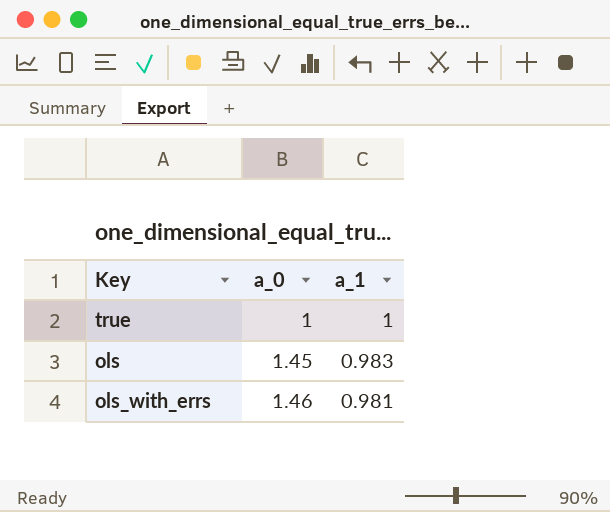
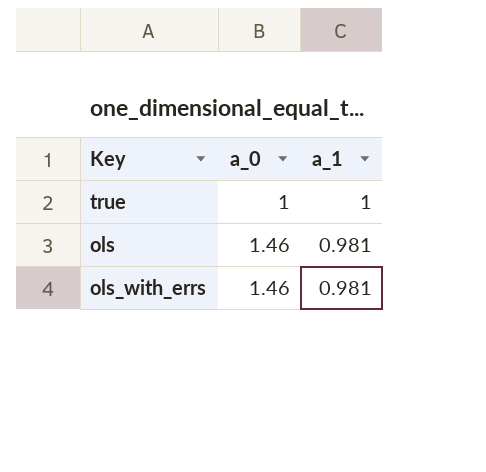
ols | a_0: 1.45 -> 1.46
ols | a_1: 0.983 -> 0.981

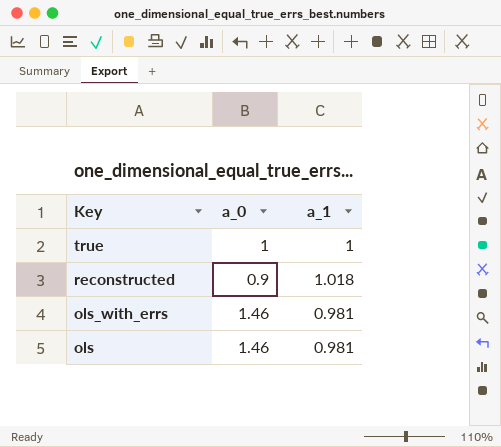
row order: a_0 ascending -> Key descending
row reconstructed: none -> 0.9 | 1.018

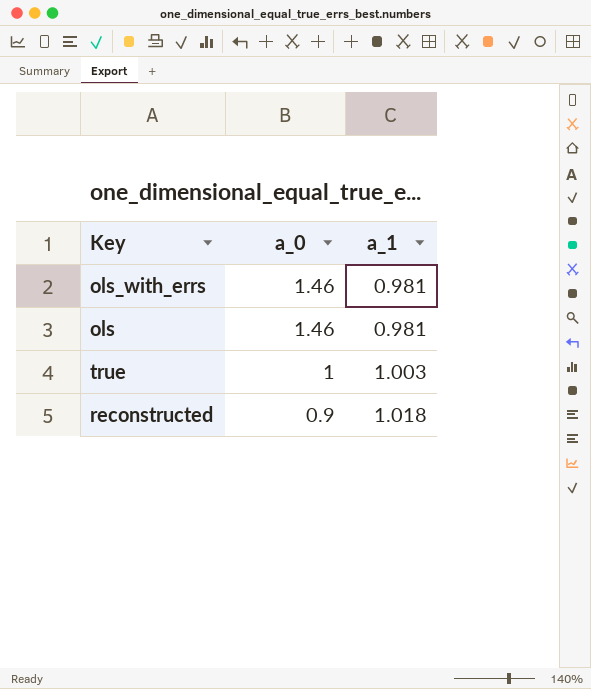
row order: Key descending -> a_0 descending
true | a_1: 1 -> 1.003

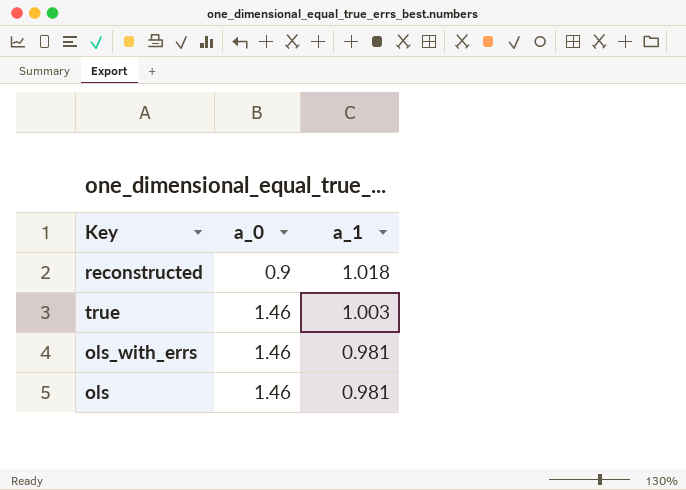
row order: a_0 descending -> a_0 ascending
true | a_0: 1 -> 1.46

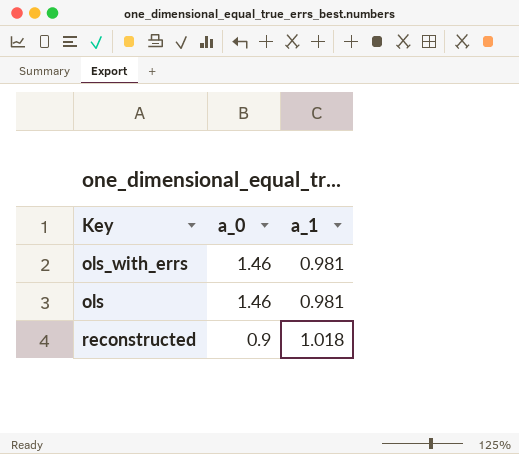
row order: a_0 ascending -> a_0 descending
row true: 1.46 | 1.003 -> none

